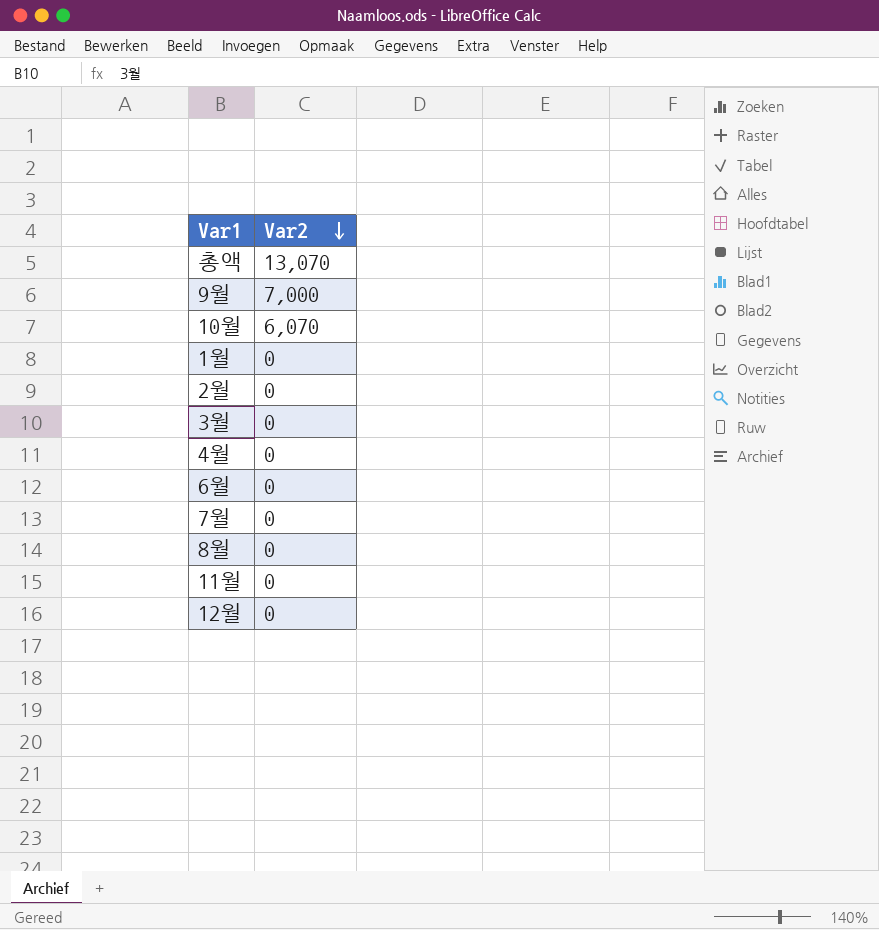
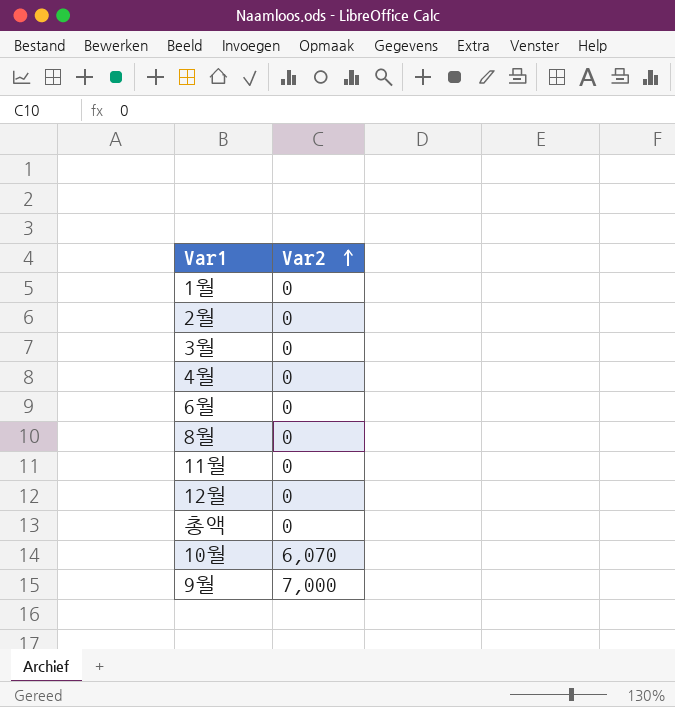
row order: Var2 descending -> Var2 ascending
row 7월: 0 -> none
총액 | Var2: 13,070 -> 0

